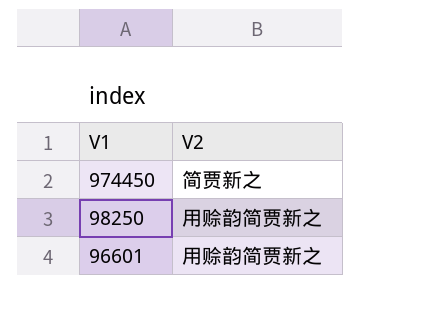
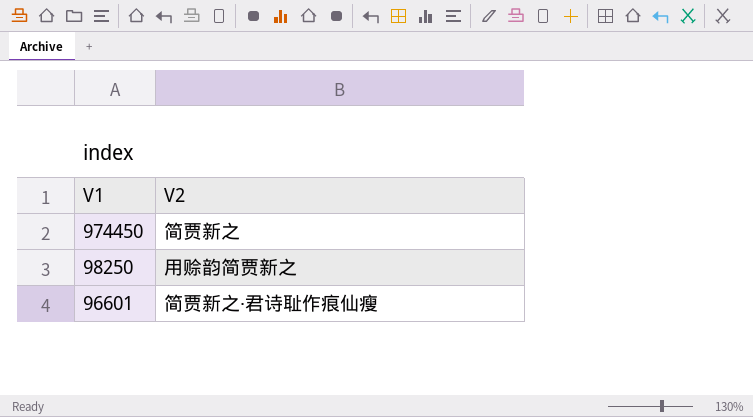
96601 | V2: 用赊韵简贾新之 -> 简贾新之·君诗耻作痕仙瘦

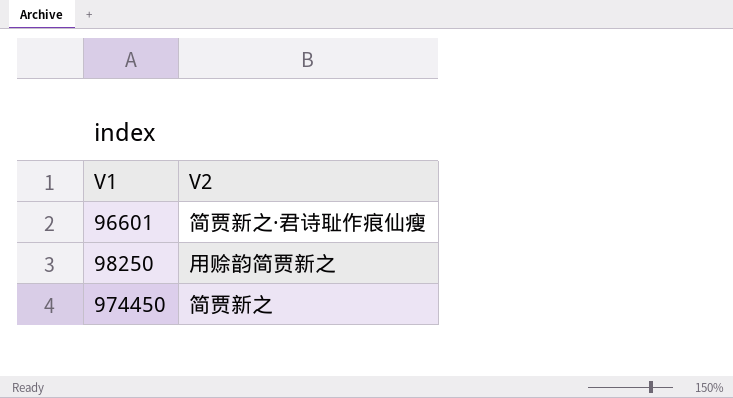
row order: V1 descending -> V1 ascending

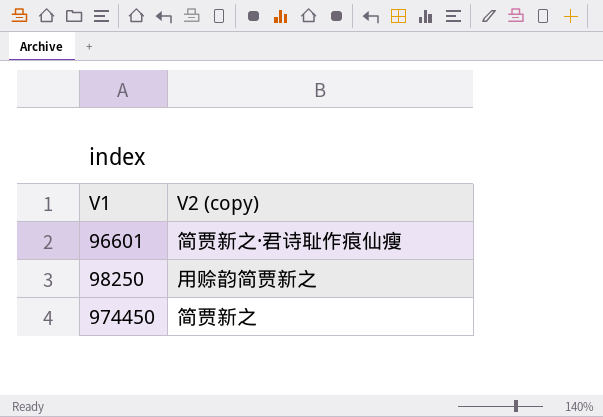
column name: V2 -> V2 (copy)

